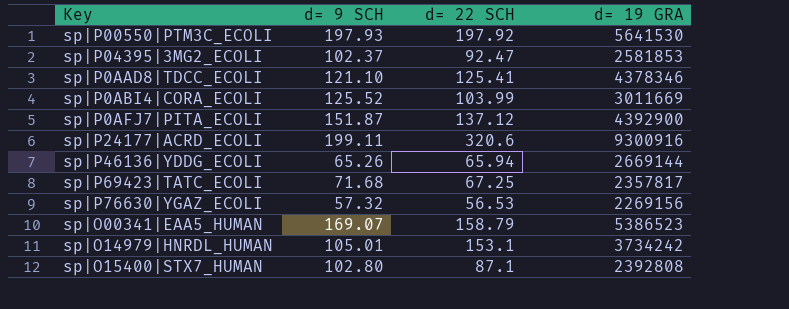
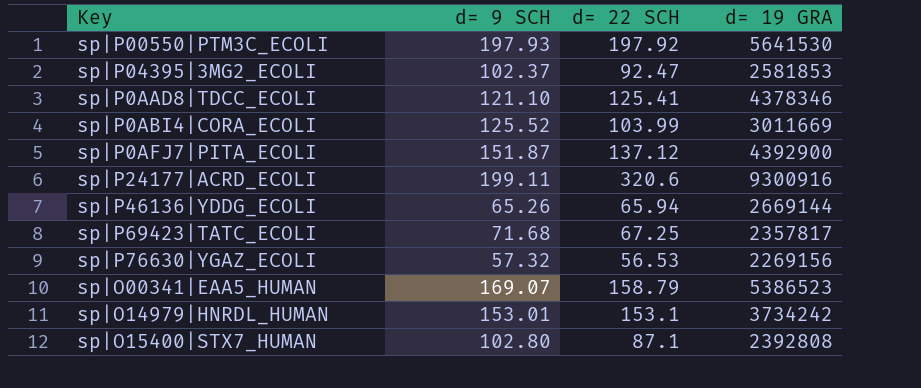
sp|O14979|HNRDL_HUMAN | d= 9 SCH: 105.01 -> 153.01

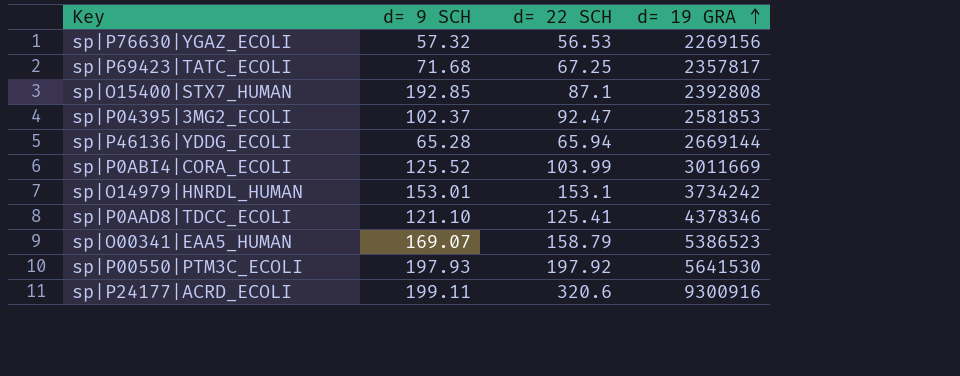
row order: none -> d= 19 GRA ascending
row sp|P0AFJ7|PITA_ECOLI: 151.87 | 137.12 | 4392900 -> none
sp|O15400|STX7_HUMAN | d= 9 SCH: 102.80 -> 192.85
sp|P46136|YDDG_ECOLI | d= 9 SCH: 65.26 -> 65.28

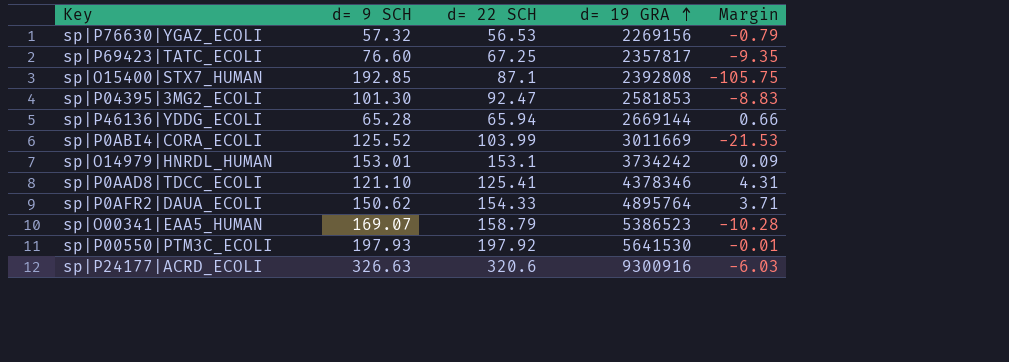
column Margin | formula: none -> [d= 22 SCH] - [d= 9 SCH]
sp|P69423|TATC_ECOLI | d= 9 SCH: 71.68 -> 76.60
sp|P04395|3MG2_ECOLI | d= 9 SCH: 102.37 -> 101.30
row sp|P0AFR2|DAUA_ECOLI: none -> 150.62 | 154.33 | 4895764 | 3.71
sp|P24177|ACRD_ECOLI | d= 9 SCH: 199.11 -> 326.63

